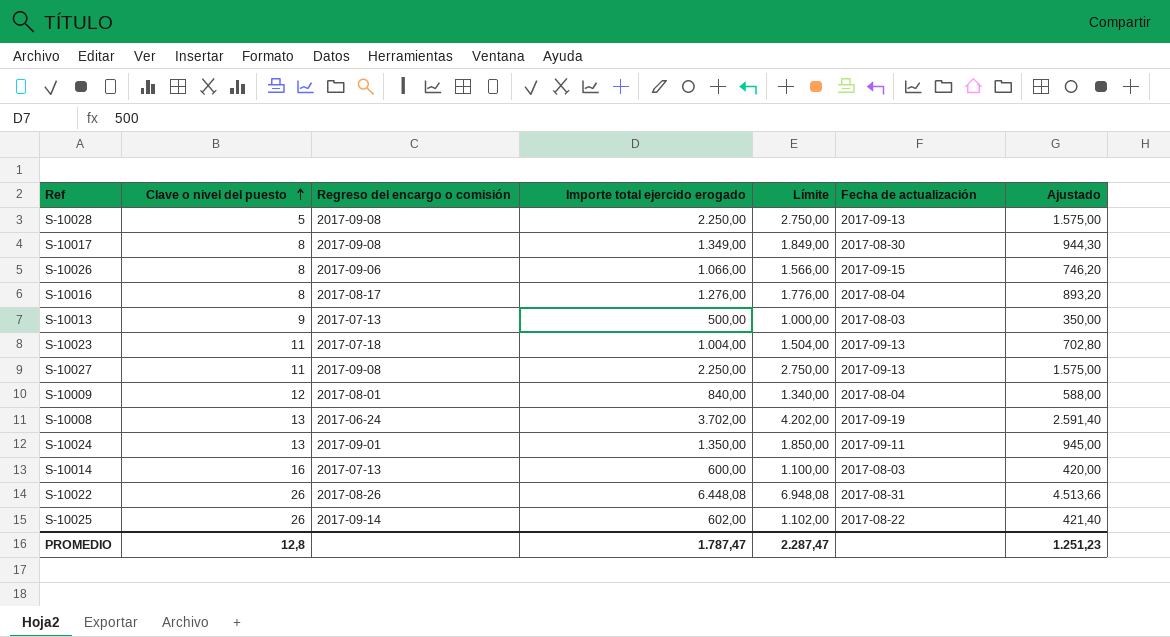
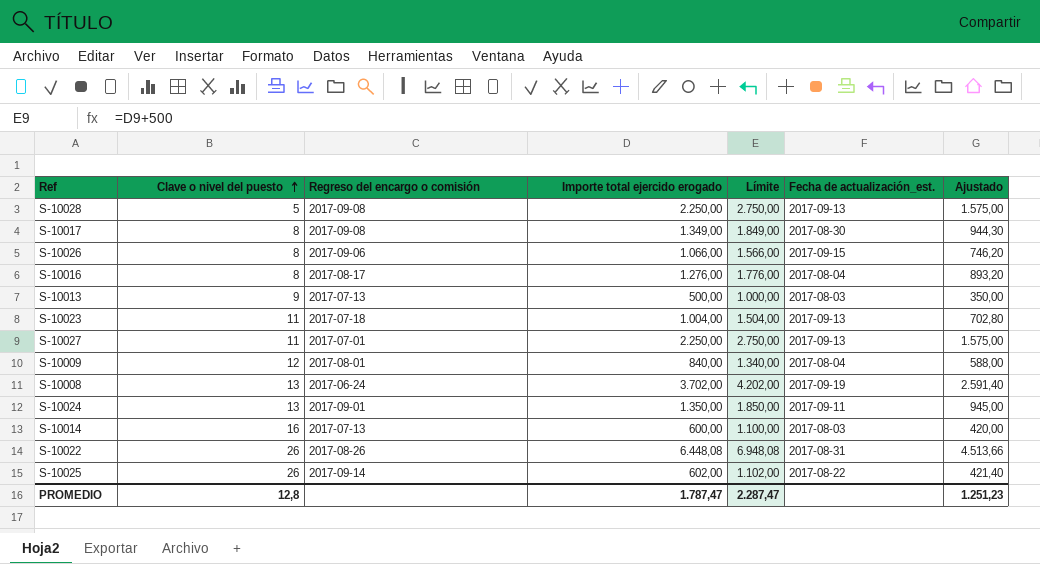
column name: Fecha de actualización -> Fecha de actualización_est.
S-10027 | Regreso del encargo o comisión: 2017-09-08 -> 2017-07-01

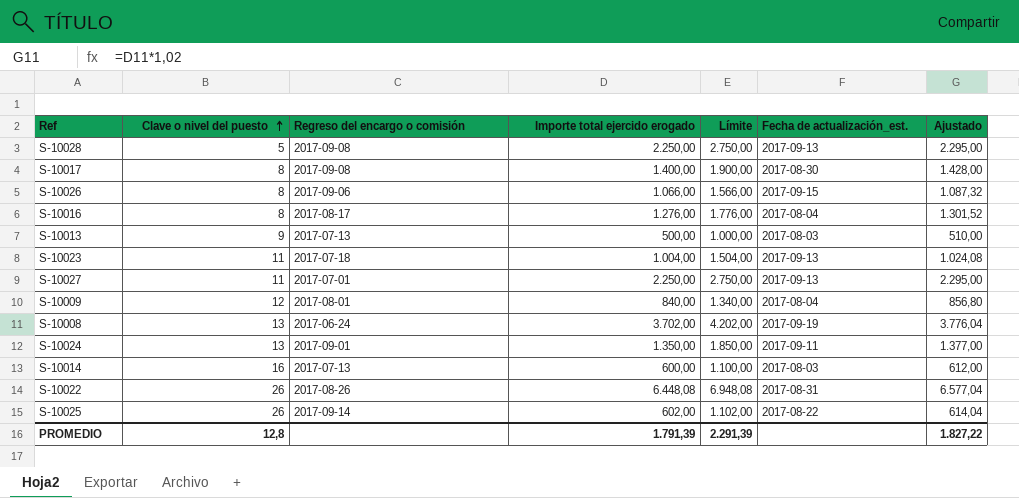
column Ajustado | formula: [Importe total ejercido erogado] * 0,7 -> [Importe total ejercido erogado] * 1,02
S-10017 | Importe total ejercido erogado: 1.349,00 -> 1.400,00
S-10017 | Límite: 1.849,00 -> 1.900,00
PROMEDIO | Importe total ejercido erogado: 1.787,47 -> 1.791,39
PROMEDIO | Límite: 2.287,47 -> 2.291,39
PROMEDIO | Ajustado: 1.251,23 -> 1.827,22

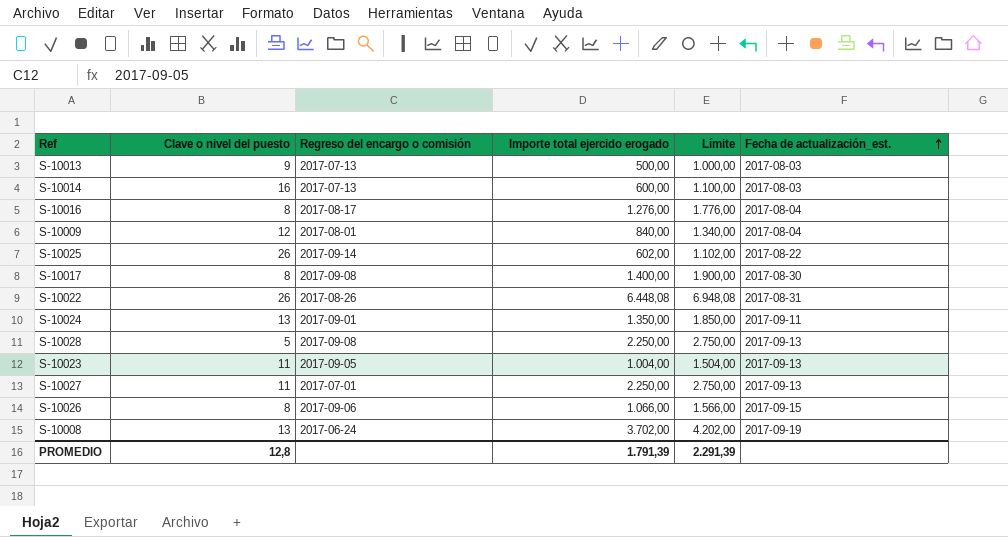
row order: Clave o nivel del puesto ascending -> Fecha de actualización_est. ascending
column Ajustado | formula: [Importe total ejercido erogado] * 1,02 -> none
S-10023 | Regreso del encargo o comisión: 2017-07-18 -> 2017-09-05

